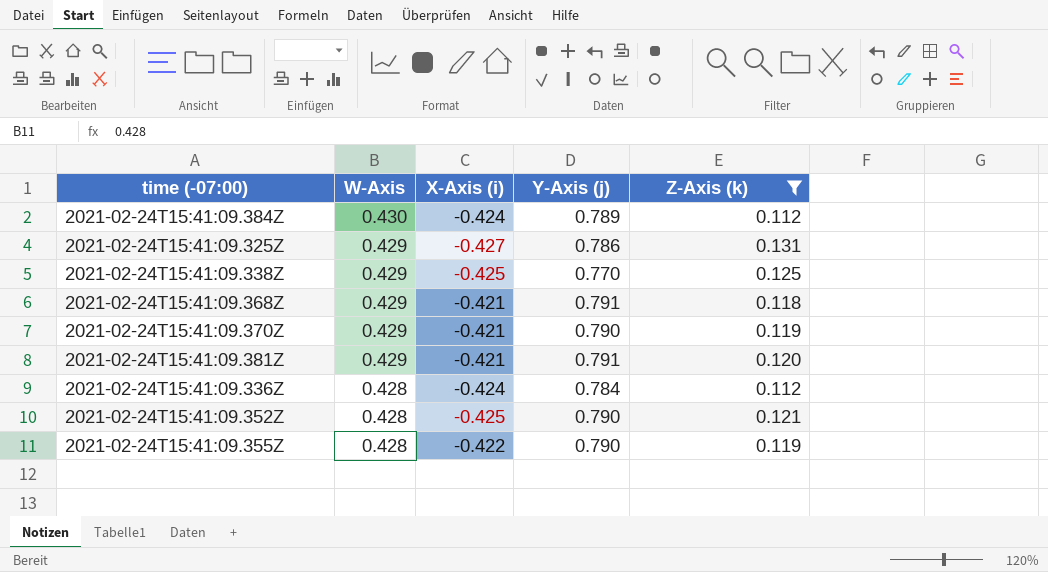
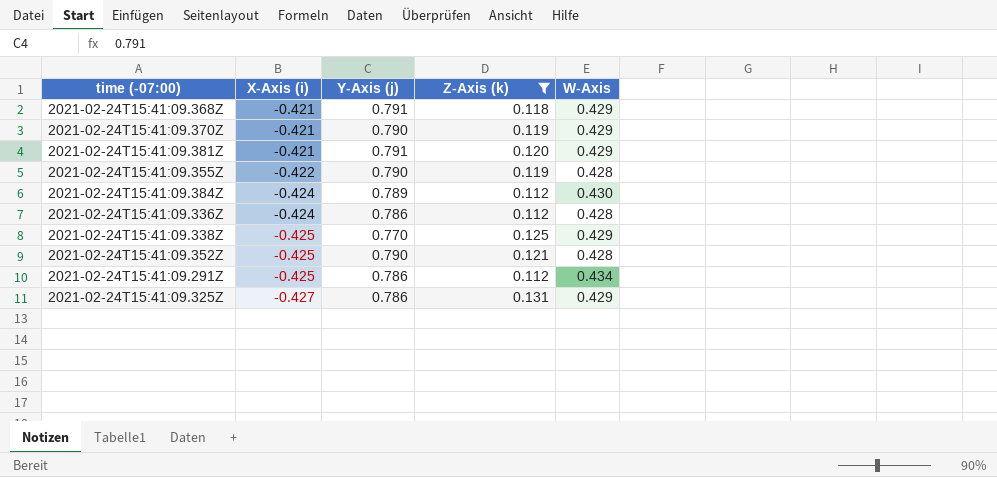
row order: W-Axis descending -> X-Axis (i) descending
column W-Axis | position: 2 -> 5
2021-02-24T15:41:09.336Z | Y-Axis (j): 0.784 -> 0.786
row 2021-02-24T15:41:09.291Z: none -> -0.425 | 0.786 | 0.112 | 0.434

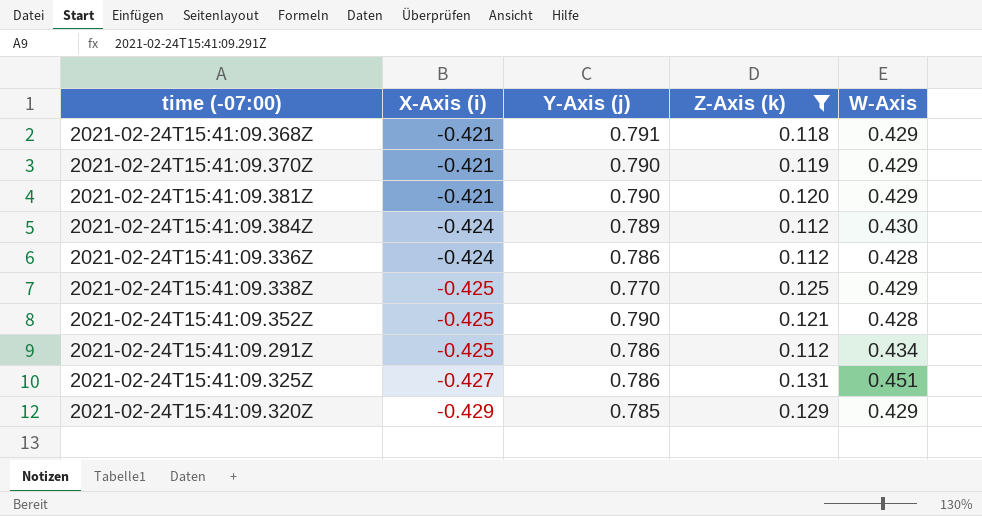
row 2021-02-24T15:41:09.355Z: -0.422 | 0.790 | 0.119 | 0.428 -> none
2021-02-24T15:41:09.381Z | Y-Axis (j): 0.791 -> 0.790
2021-02-24T15:41:09.325Z | W-Axis: 0.429 -> 0.451
row 2021-02-24T15:41:09.320Z: none -> -0.429 | 0.785 | 0.129 | 0.429

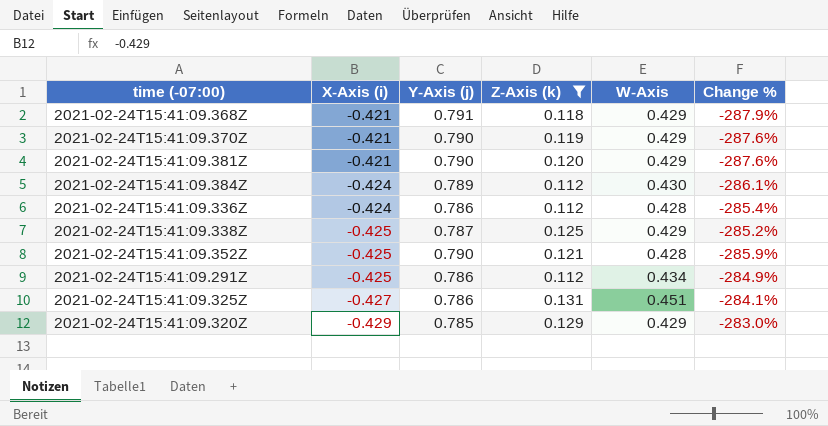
column Change % | formula: none -> ([Y-Axis (j)] - [X-Axis (i)]) / [X-Axis (i)]
2021-02-24T15:41:09.338Z | Y-Axis (j): 0.770 -> 0.787

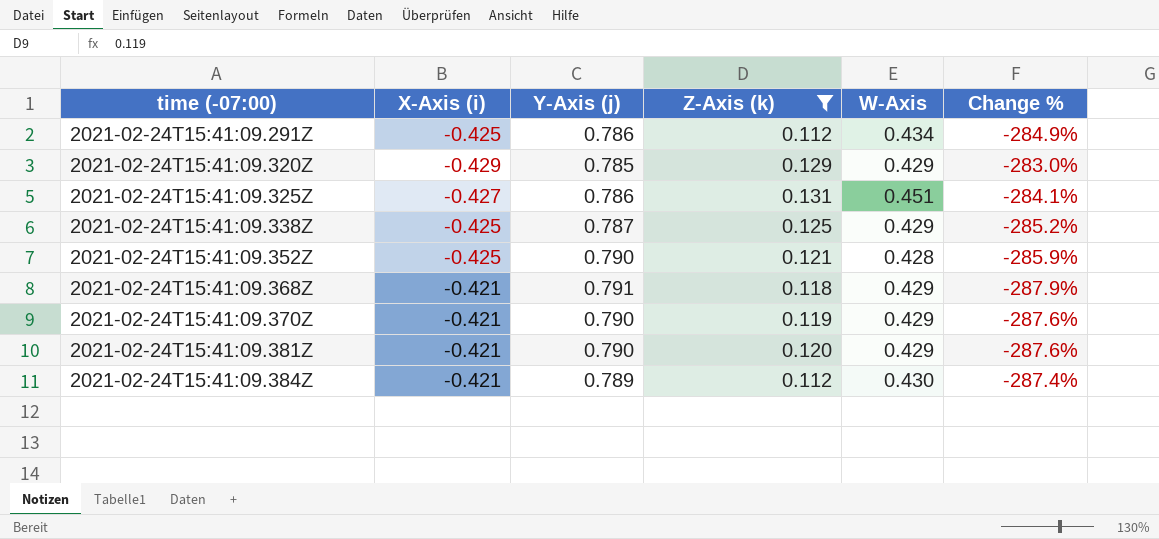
row order: X-Axis (i) descending -> time (-07:00) ascending
row 2021-02-24T15:41:09.336Z: -0.424 | 0.786 | 0.112 | 0.428 | -285.4% -> none
2021-02-24T15:41:09.384Z | X-Axis (i): -0.424 -> -0.421
2021-02-24T15:41:09.384Z | Change %: -286.1% -> -287.4%

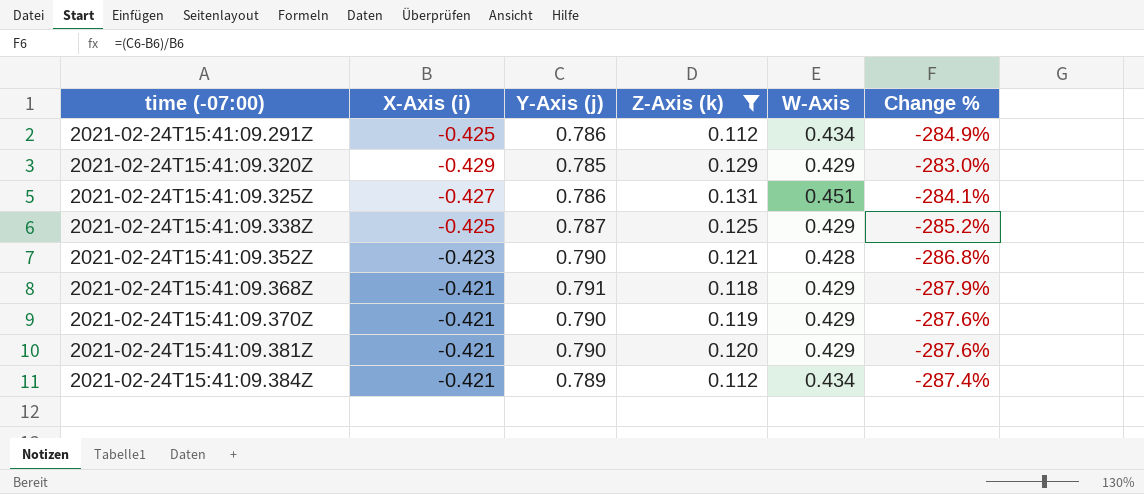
2021-02-24T15:41:09.352Z | X-Axis (i): -0.425 -> -0.423
2021-02-24T15:41:09.352Z | Change %: -285.9% -> -286.8%
2021-02-24T15:41:09.384Z | W-Axis: 0.430 -> 0.434

